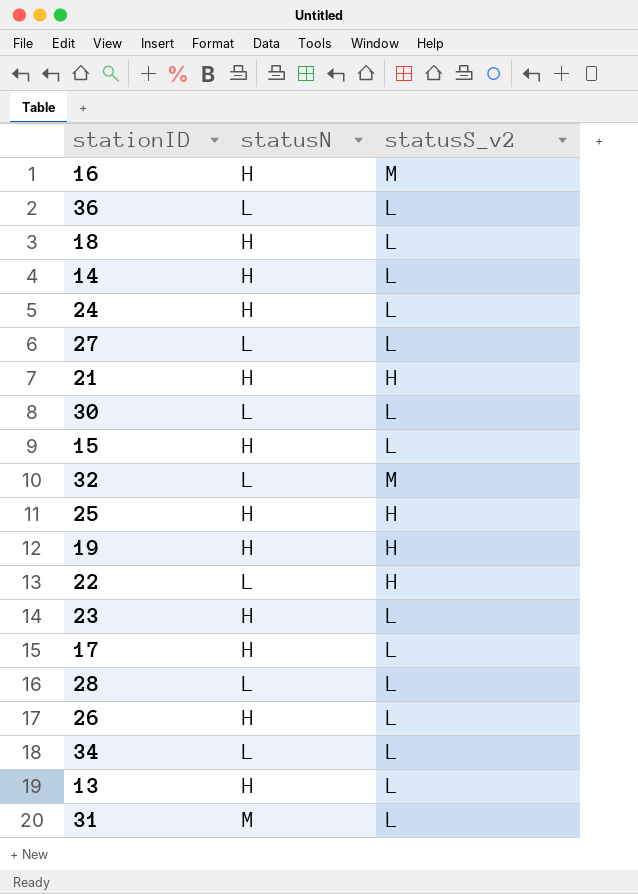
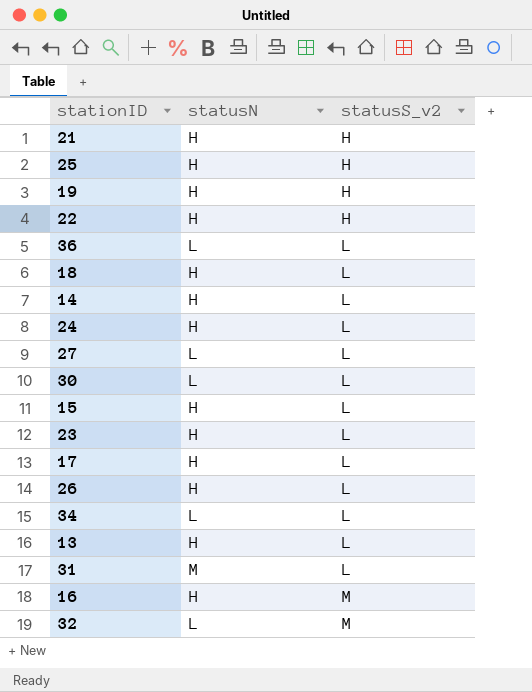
row order: none -> statusS_v2 ascending
row 28: L | L -> none
22 | statusN: L -> H

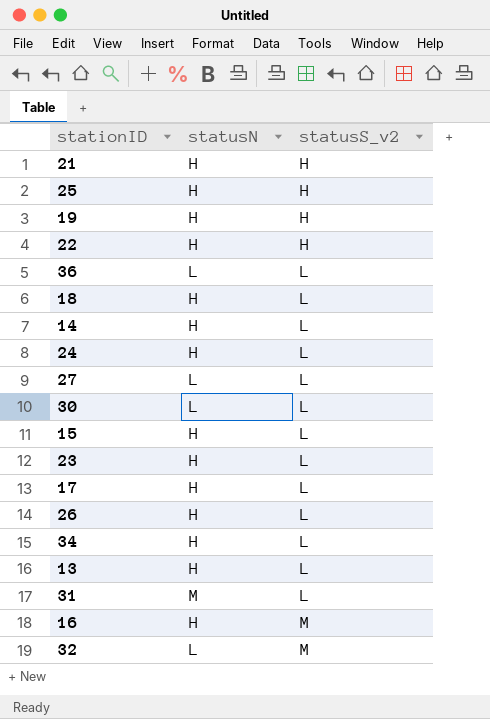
34 | statusN: L -> H

